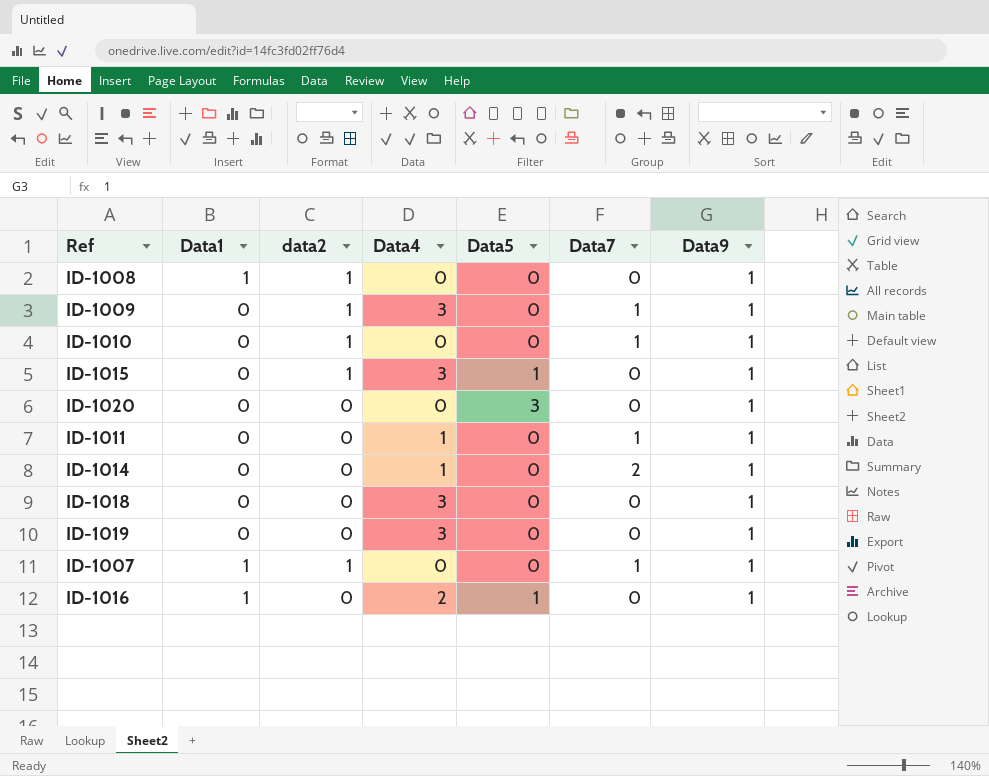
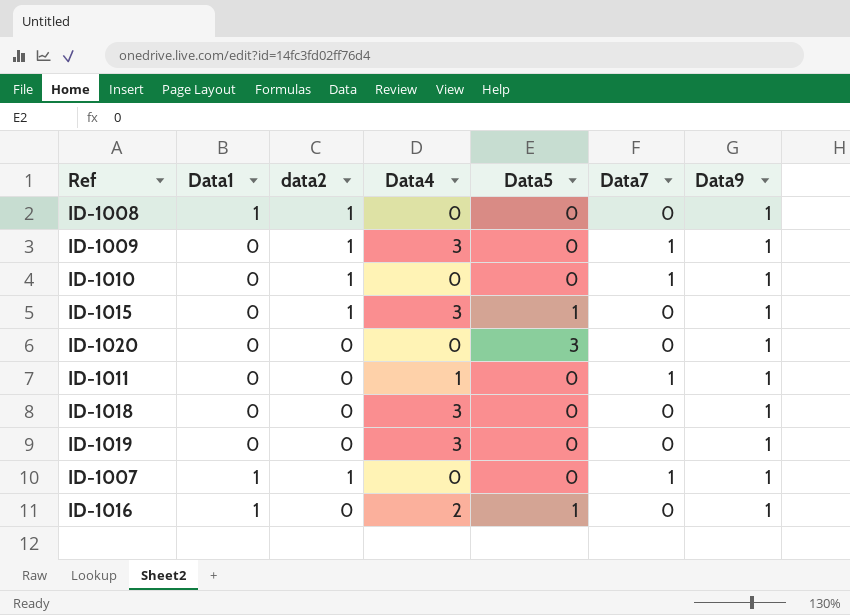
row ID-1014: 0 | 0 | 1 | 0 | 2 | 1 -> none

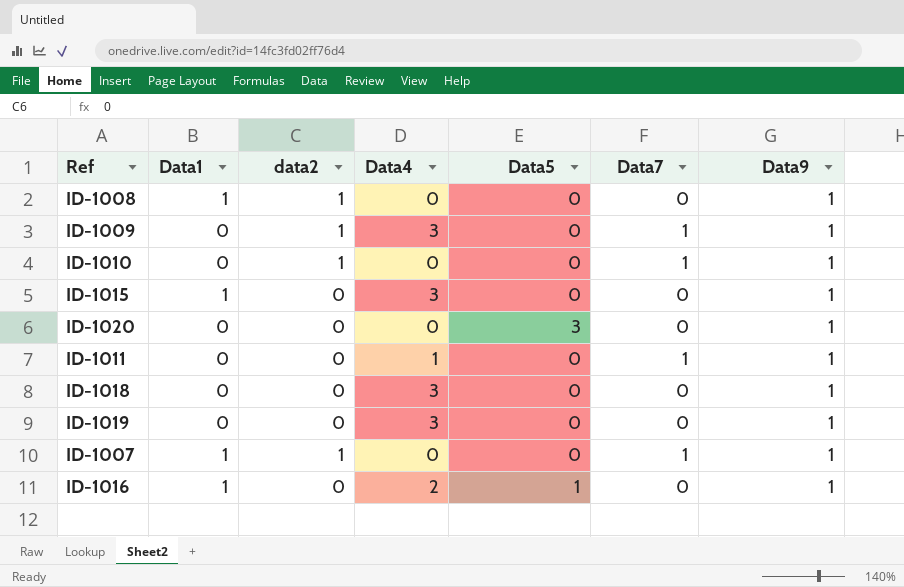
ID-1015 | Data1: 0 -> 1
ID-1015 | data2: 1 -> 0
ID-1015 | Data5: 1 -> 0

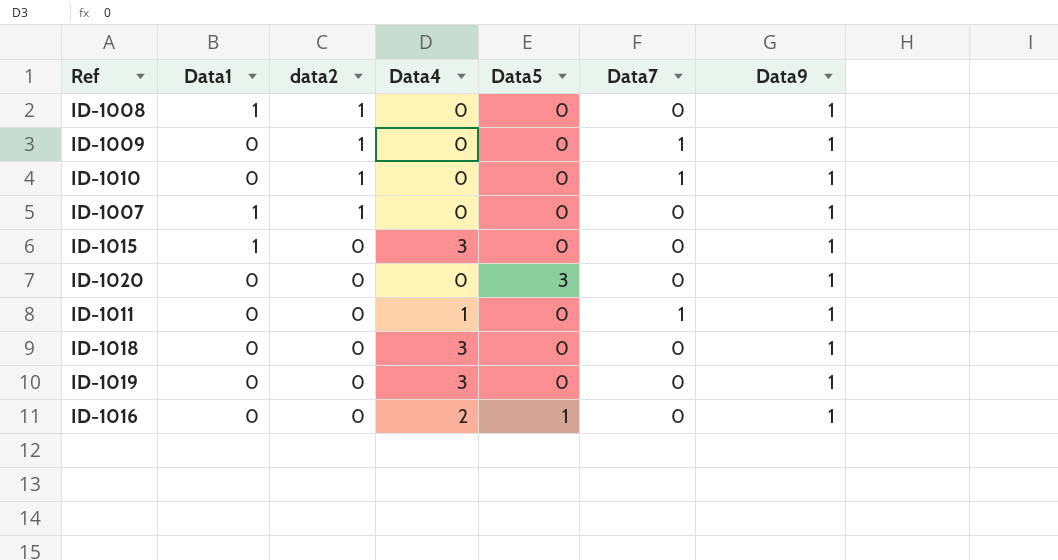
row order: none -> data2 descending
ID-1009 | Data4: 3 -> 0
ID-1007 | Data7: 1 -> 0
ID-1016 | Data1: 1 -> 0

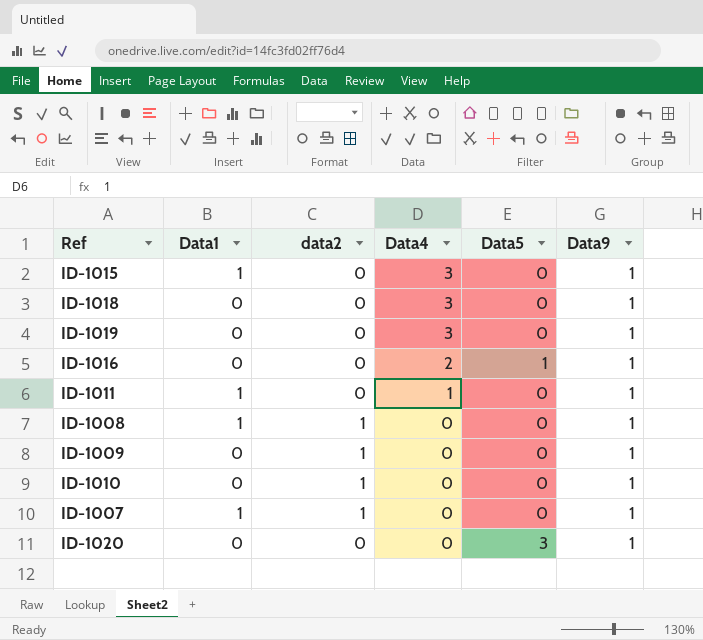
row order: data2 descending -> Data4 descending
column Data7 | position: 6 -> none
ID-1011 | Data1: 0 -> 1

